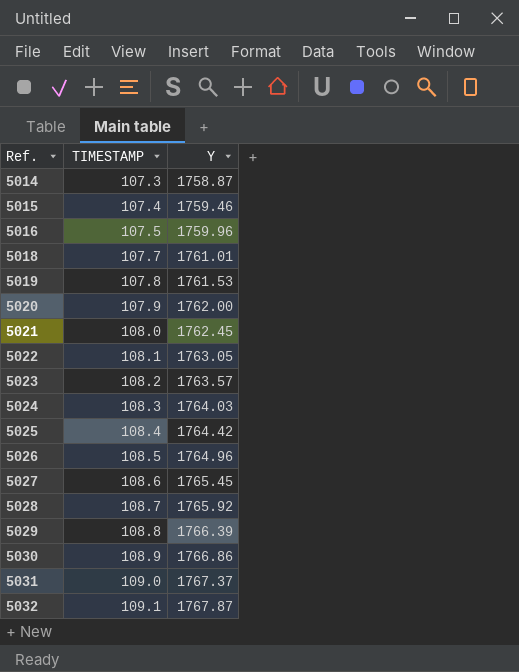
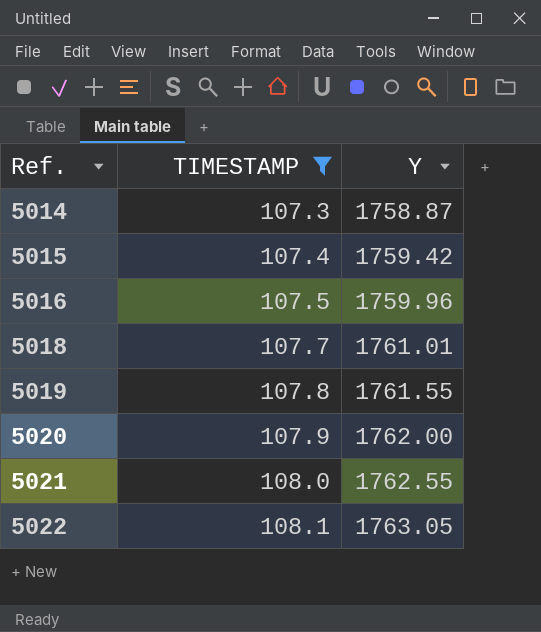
filter: none -> TIMESTAMP <= 108.1
5015 | Y: 1759.46 -> 1759.42
5019 | Y: 1761.53 -> 1761.55
5021 | Y: 1762.45 -> 1762.55

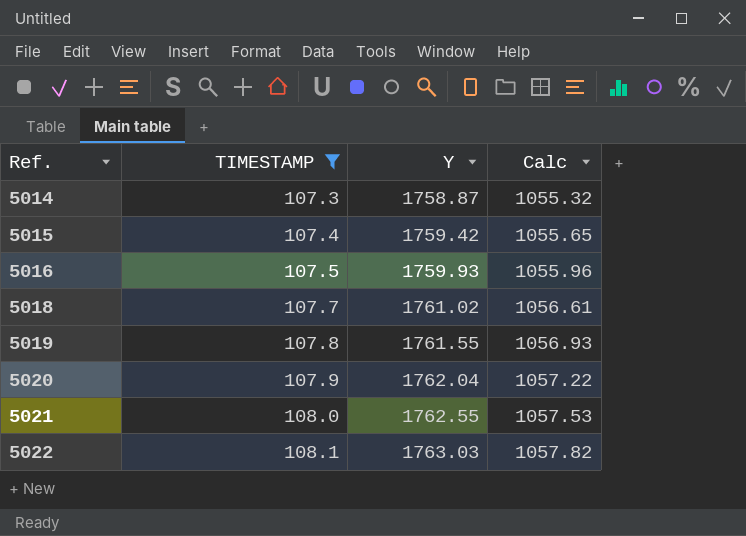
column Calc | formula: none -> [Y] * 0.6
5016 | Y: 1759.96 -> 1759.93
5018 | Y: 1761.01 -> 1761.02
5020 | Y: 1762.00 -> 1762.04
5022 | Y: 1763.05 -> 1763.03

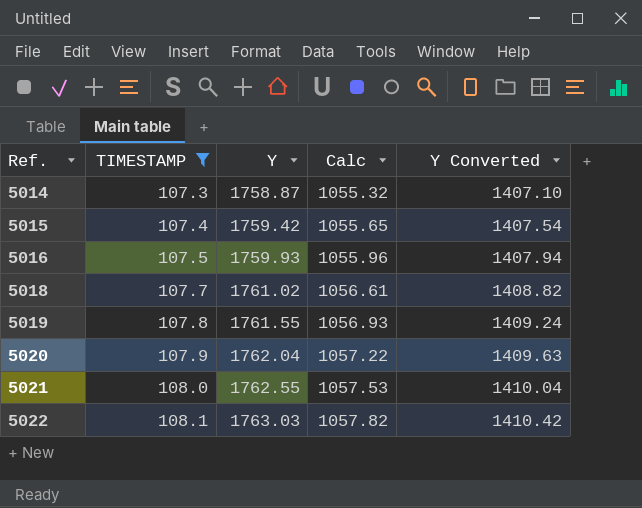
column Y Converted | formula: none -> [Y] * 0.8

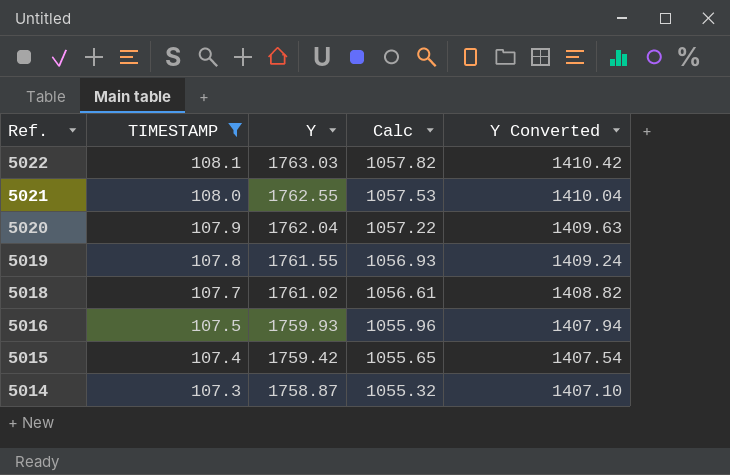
row order: Ref. ascending -> Ref. descending

